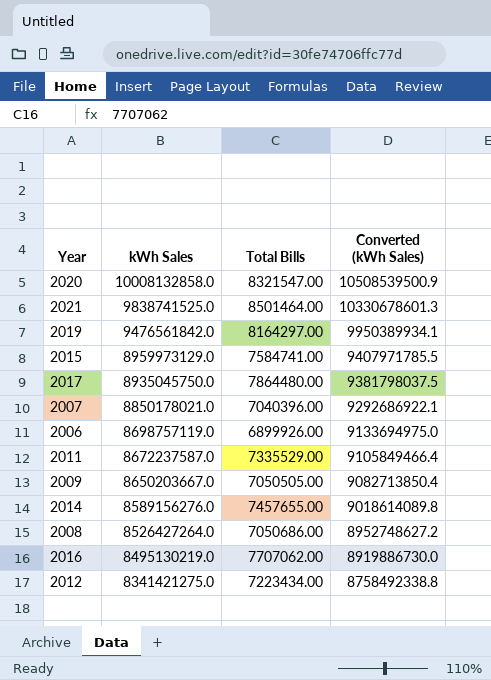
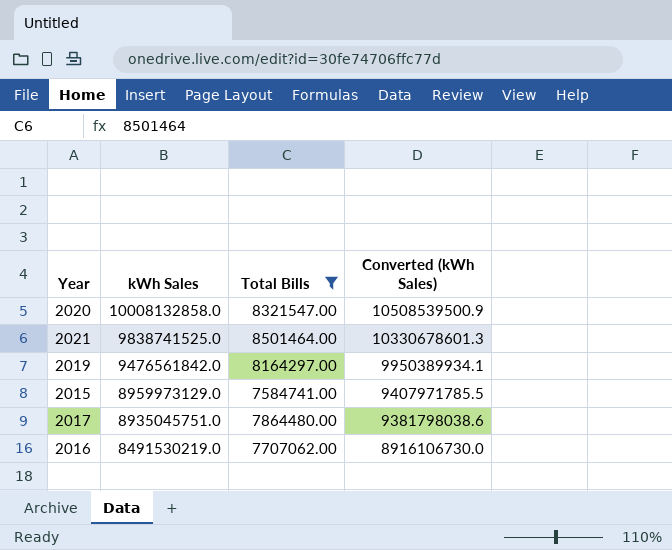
filter: none -> Total Bills >= 7584741.00
2017 | kWh Sales: 8935045750.0 -> 8935045751.0
2017 | Converted (kWh Sales): 9381798037.5 -> 9381798038.6
2016 | kWh Sales: 8495130219.0 -> 8491530219.0
2016 | Converted (kWh Sales): 8919886730.0 -> 8916106730.0

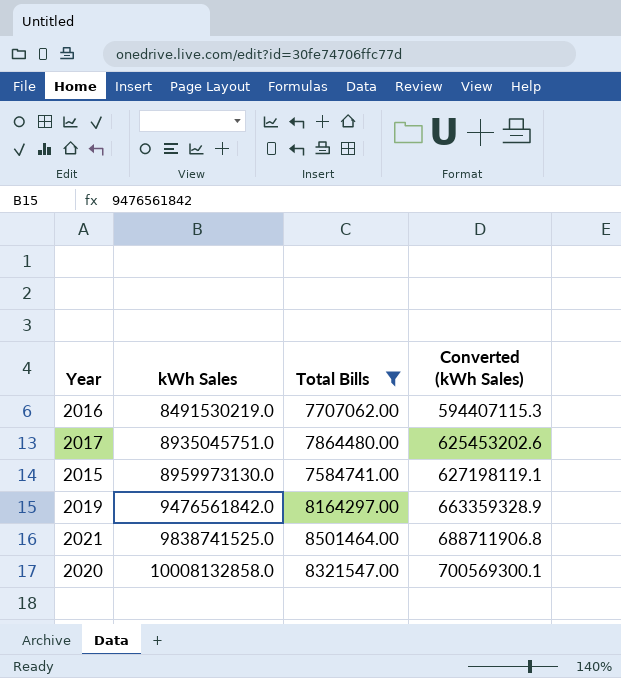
row order: kWh Sales descending -> kWh Sales ascending
column Converted (kWh Sales) | formula: [kWh Sales] * 1.05 -> [kWh Sales] * 0.07
2015 | kWh Sales: 8959973129.0 -> 8959973130.0

